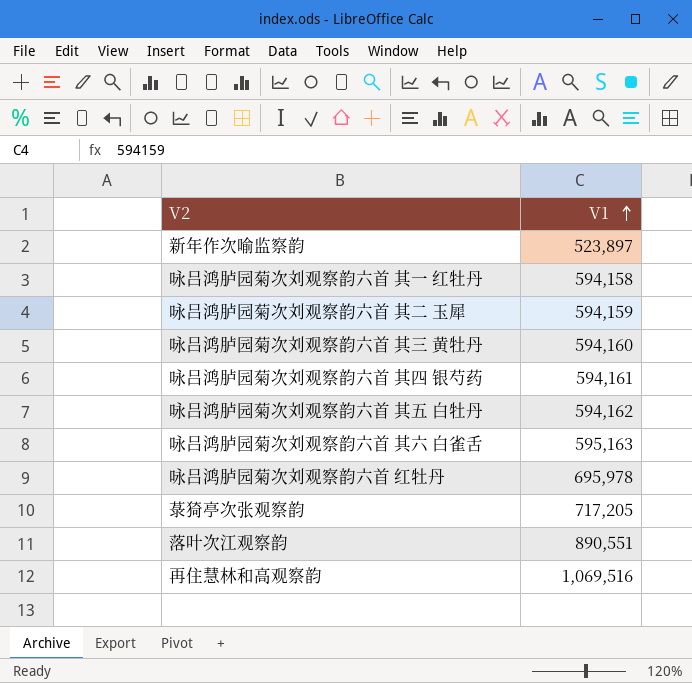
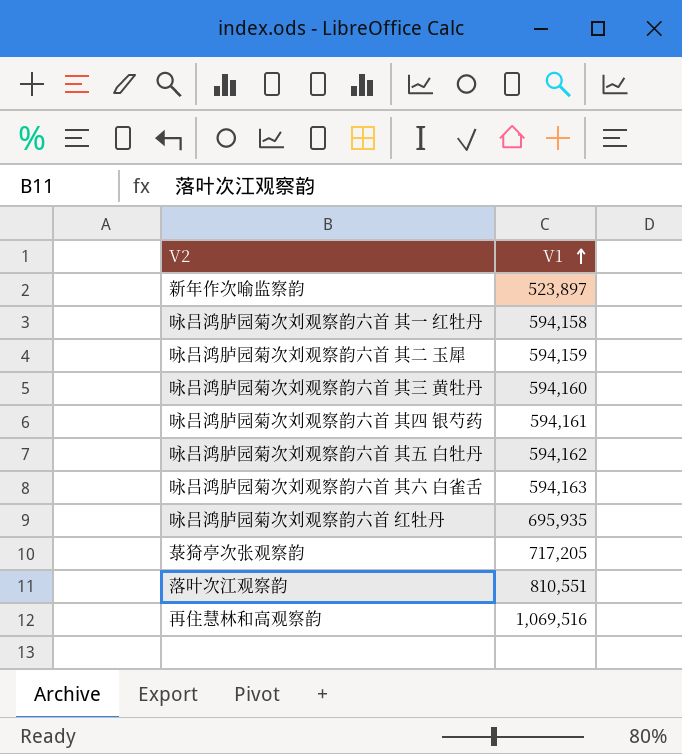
咏吕鸿胪园菊次刘观察韵六首 其六 白雀舌 | V1: 595,163 -> 594,163
咏吕鸿胪园菊次刘观察韵六首 红牡丹 | V1: 695,978 -> 695,935
落叶次江观察韵 | V1: 890,551 -> 810,551

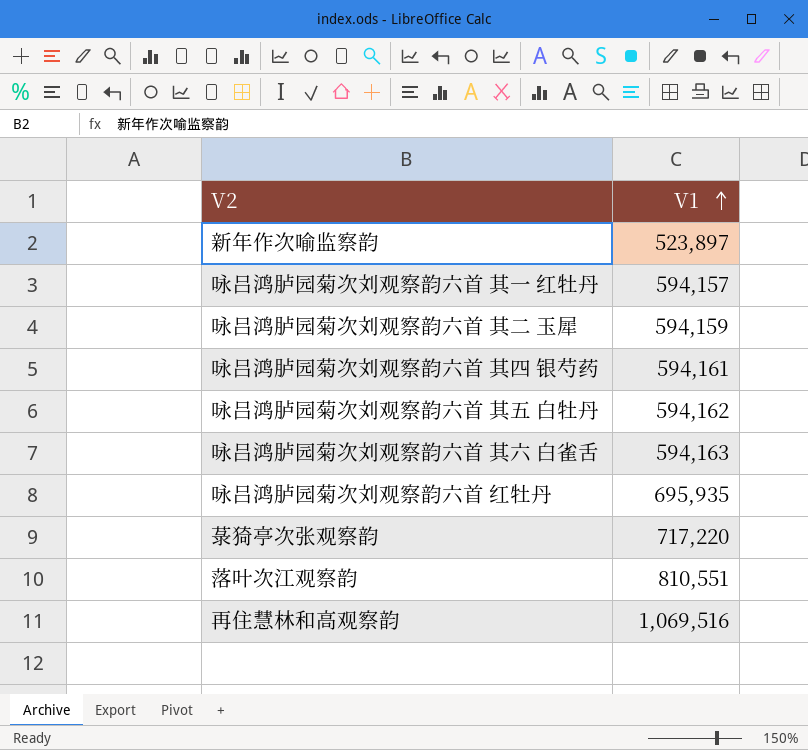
row 咏吕鸿胪园菊次刘观察韵六首 其三 黄牡丹: 594,160 -> none
咏吕鸿胪园菊次刘观察韵六首 其一 红牡丹 | V1: 594,158 -> 594,157
菉猗亭次张观察韵 | V1: 717,205 -> 717,220

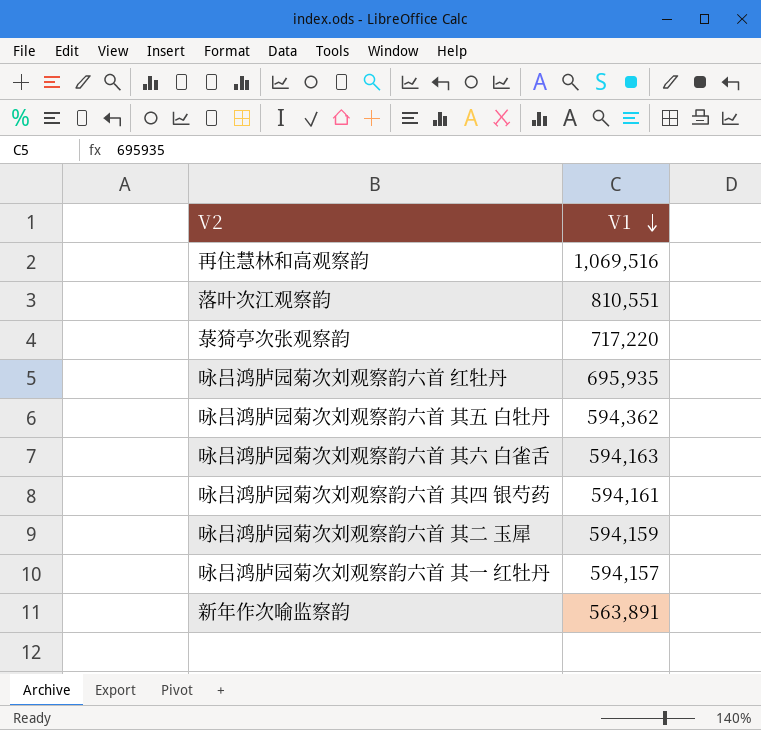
row order: V1 ascending -> V1 descending
咏吕鸿胪园菊次刘观察韵六首 其五 白牡丹 | V1: 594,162 -> 594,362
新年作次喻监察韵 | V1: 523,897 -> 563,891

